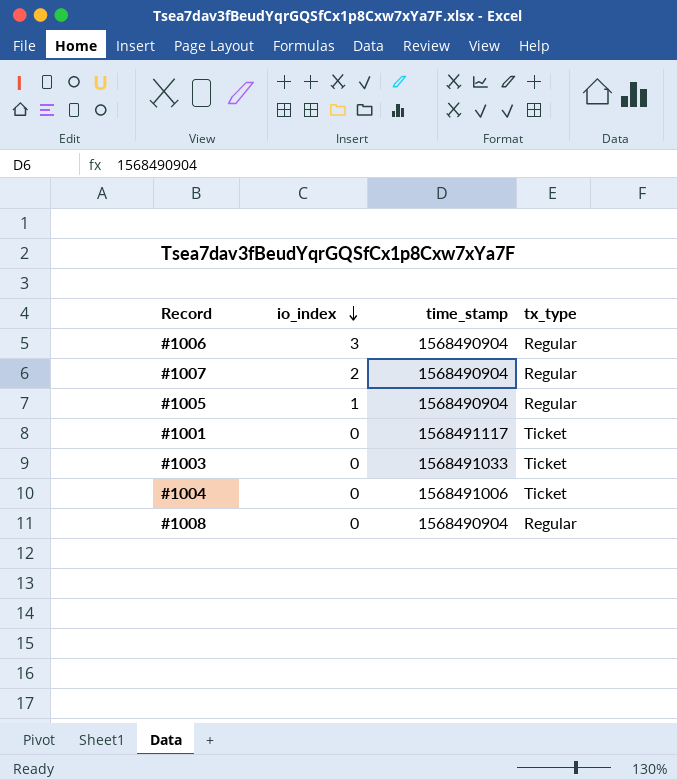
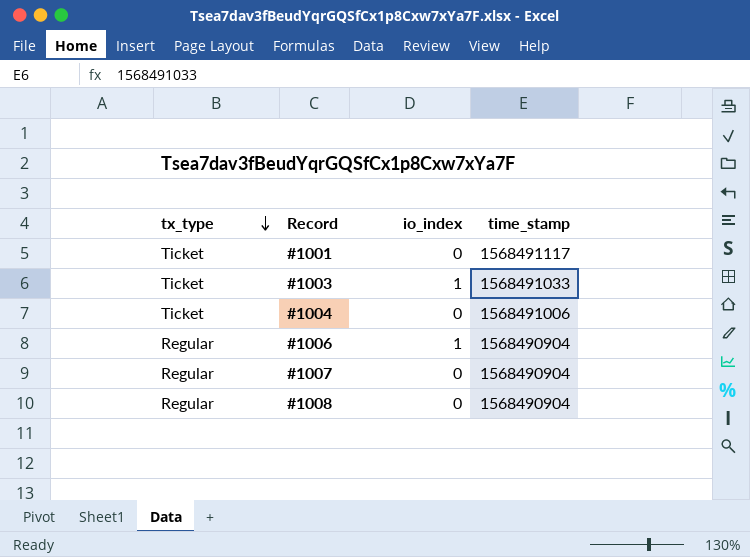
row order: io_index descending -> tx_type descending
column tx_type | position: 4 -> 1
row #1005: 1 | 1568490904 | Regular -> none
#1003 | io_index: 0 -> 1
#1006 | io_index: 3 -> 1
#1007 | io_index: 2 -> 0

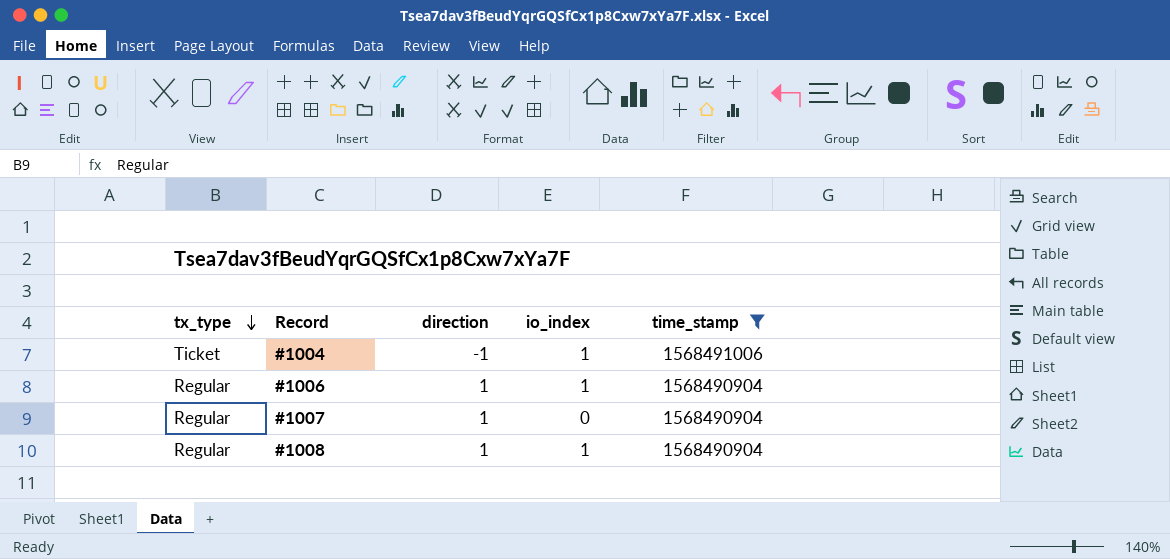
filter: none -> time_stamp <= 1568491006
column direction | position: none -> 3
#1004 | io_index: 0 -> 1
#1008 | io_index: 0 -> 1

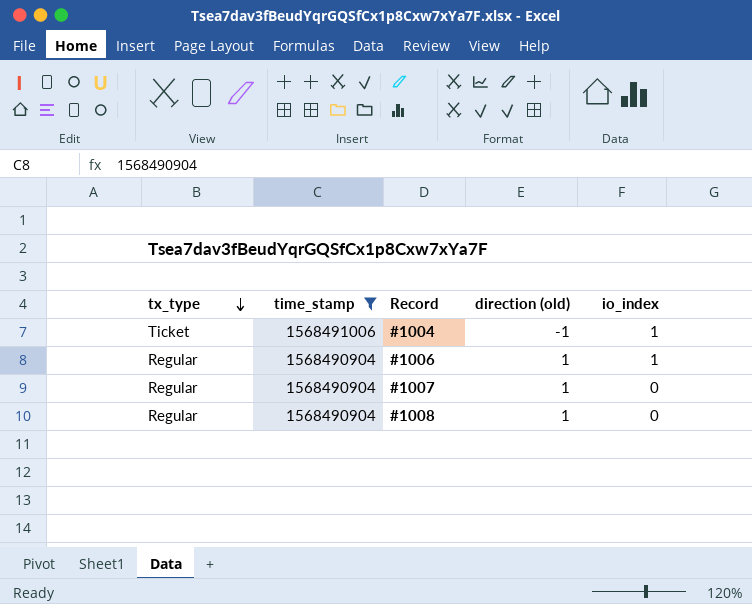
column time_stamp | position: 5 -> 2
column name: direction -> direction (old)
#1008 | io_index: 1 -> 0

